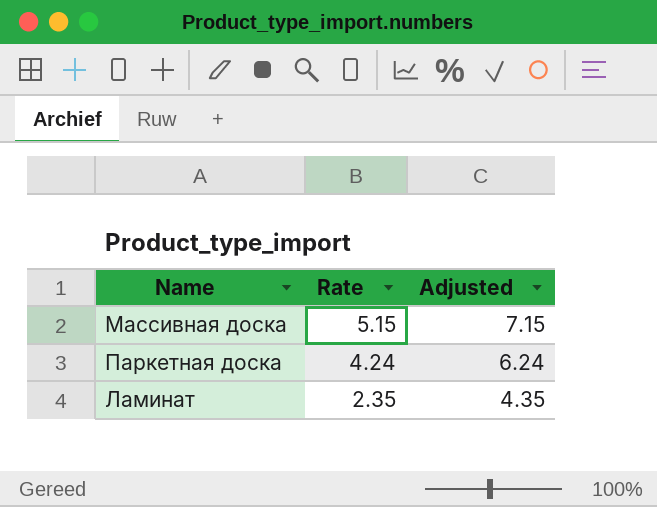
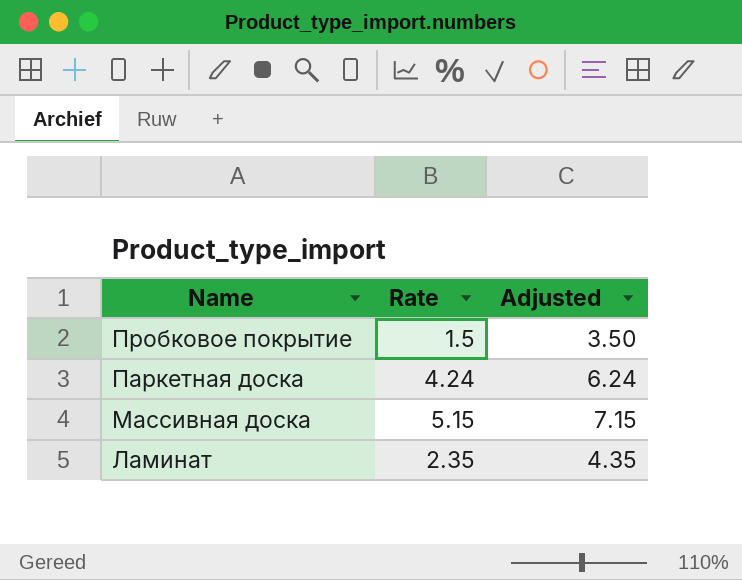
row order: Rate descending -> Name descending
row Пробковое покрытие: none -> 1.5 | 3.50

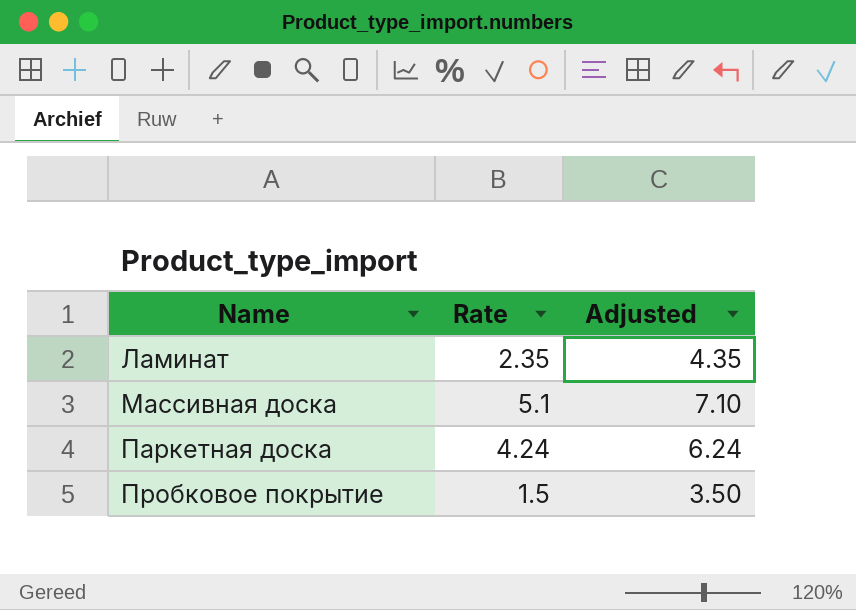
row order: Name descending -> Name ascending
Массивная доска | Rate: 5.15 -> 5.1
Массивная доска | Adjusted: 7.15 -> 7.10

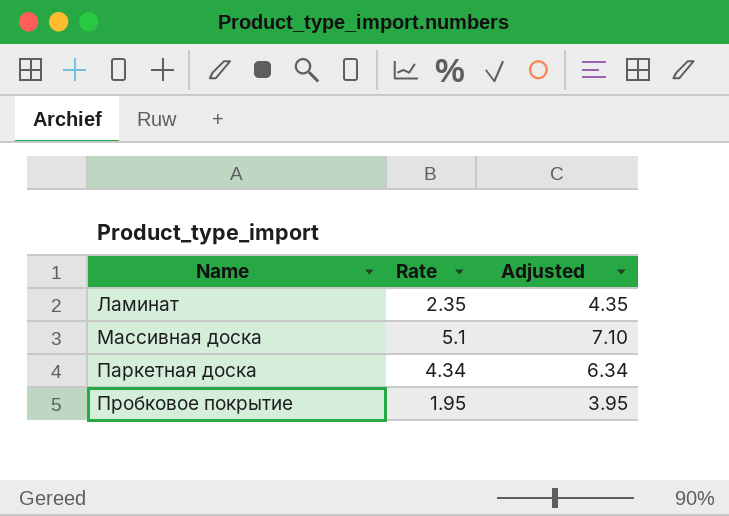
Паркетная доска | Rate: 4.24 -> 4.34
Паркетная доска | Adjusted: 6.24 -> 6.34
Пробковое покрытие | Rate: 1.5 -> 1.95
Пробковое покрытие | Adjusted: 3.50 -> 3.95

